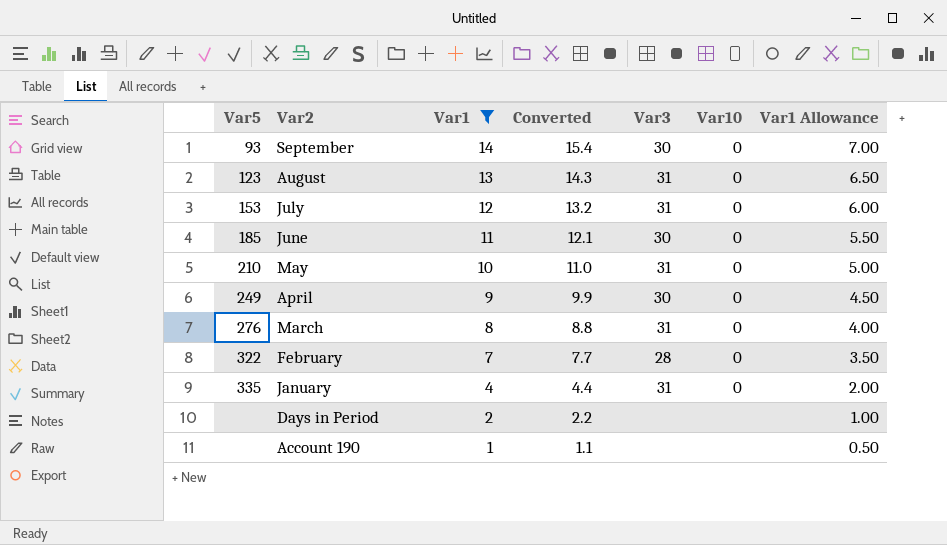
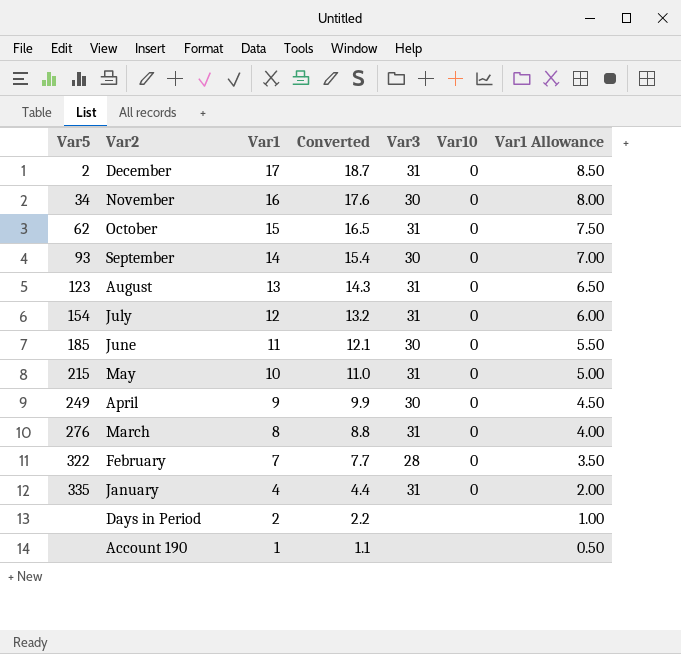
filter: Var1 <= 14 -> none
July | Var5: 153 -> 154
May | Var5: 210 -> 215

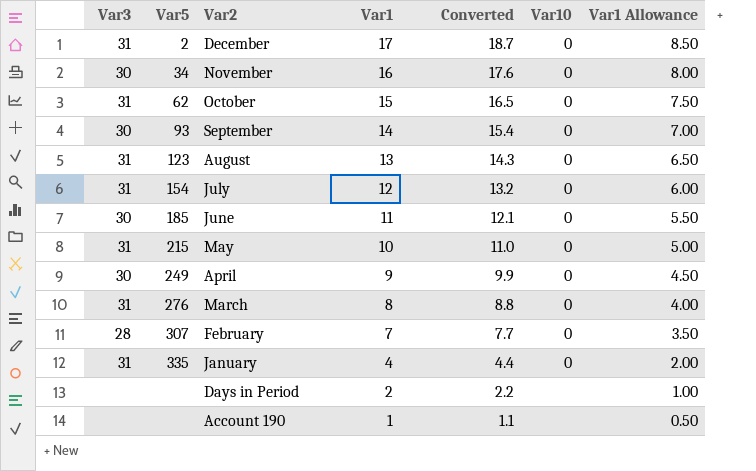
column Var3 | position: 5 -> 1
February | Var5: 322 -> 307

